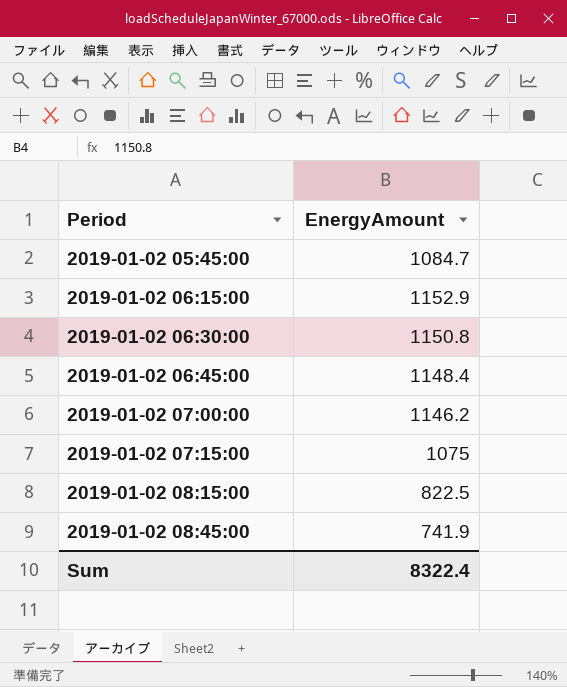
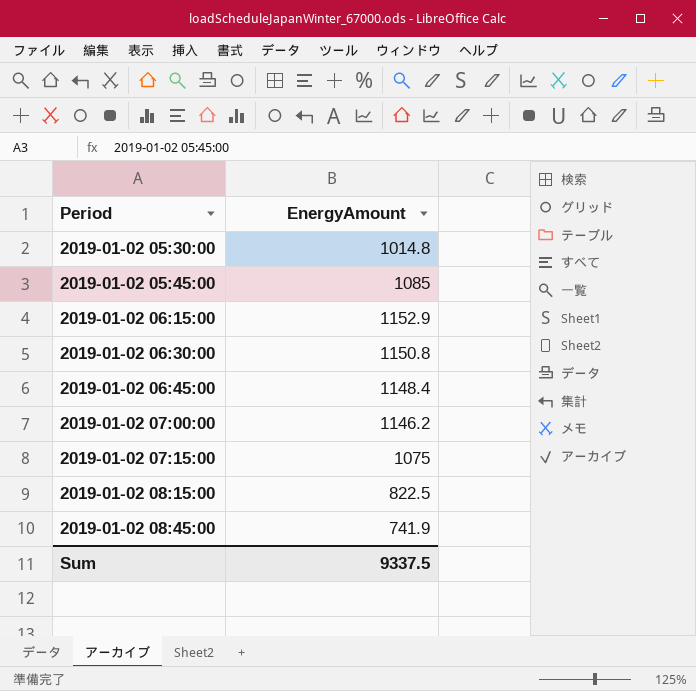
row 2019-01-02 05:30:00: none -> 1014.8
2019-01-02 05:45:00 | EnergyAmount: 1084.7 -> 1085
Sum | EnergyAmount: 8322.4 -> 9337.5

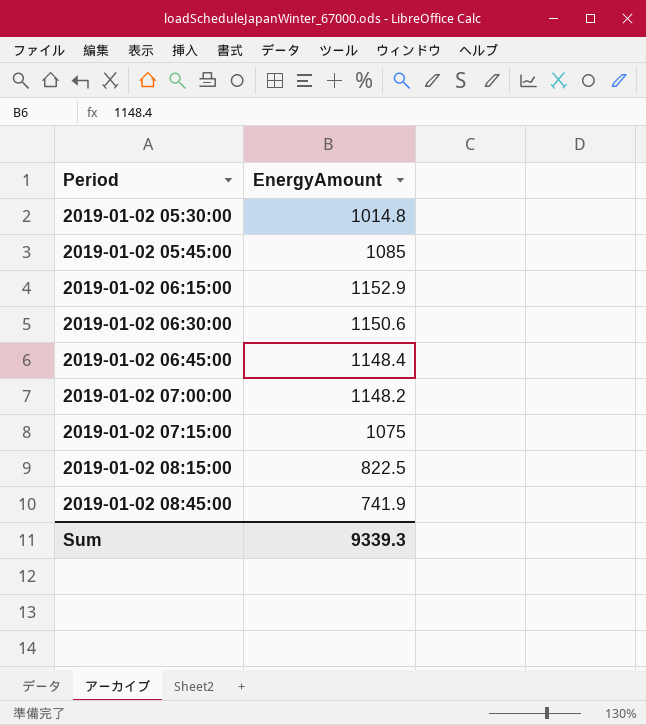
2019-01-02 06:30:00 | EnergyAmount: 1150.8 -> 1150.6
2019-01-02 07:00:00 | EnergyAmount: 1146.2 -> 1148.2
Sum | EnergyAmount: 9337.5 -> 9339.3

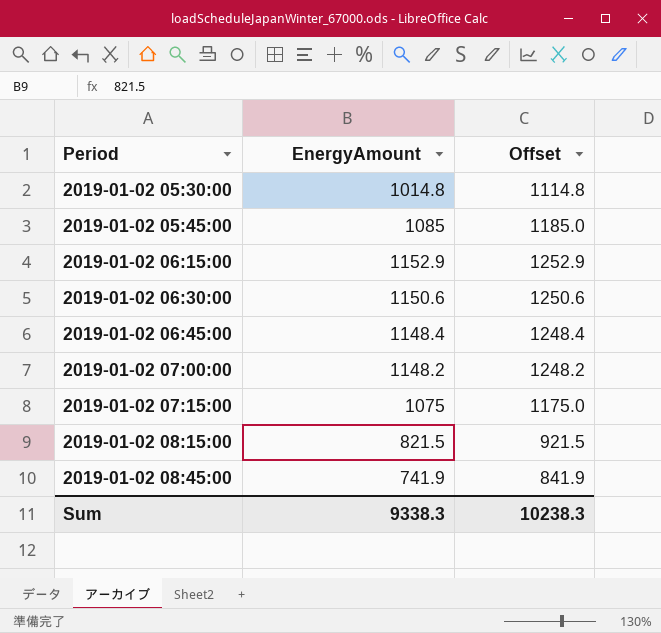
column Offset | formula: none -> [EnergyAmount] + 100
2019-01-02 08:15:00 | EnergyAmount: 822.5 -> 821.5
Sum | EnergyAmount: 9339.3 -> 9338.3

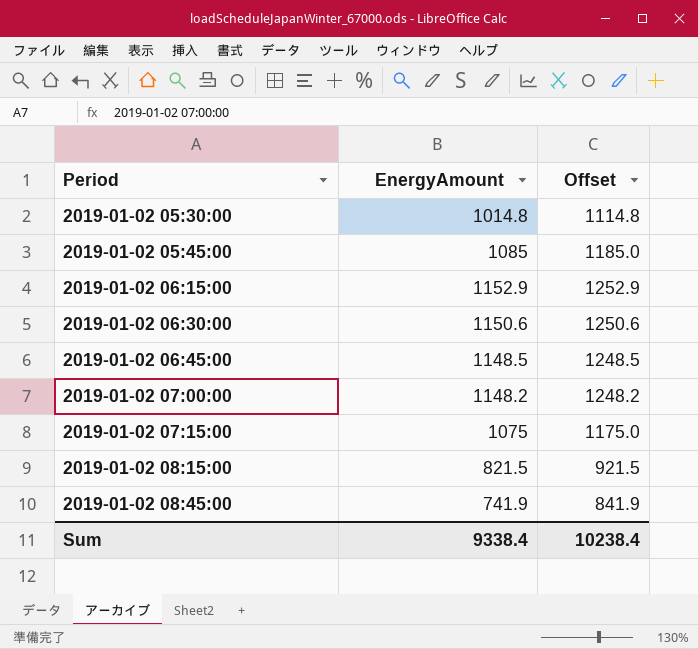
2019-01-02 06:45:00 | EnergyAmount: 1148.4 -> 1148.5
2019-01-02 06:45:00 | Offset: 1248.4 -> 1248.5
Sum | EnergyAmount: 9338.3 -> 9338.4
Sum | Offset: 10238.3 -> 10238.4

